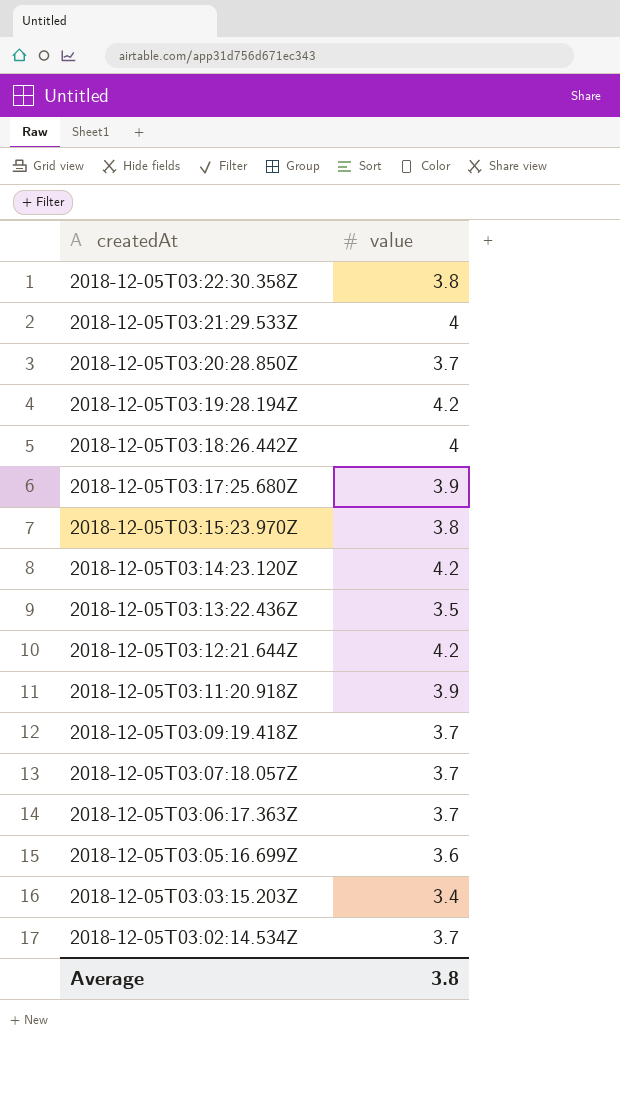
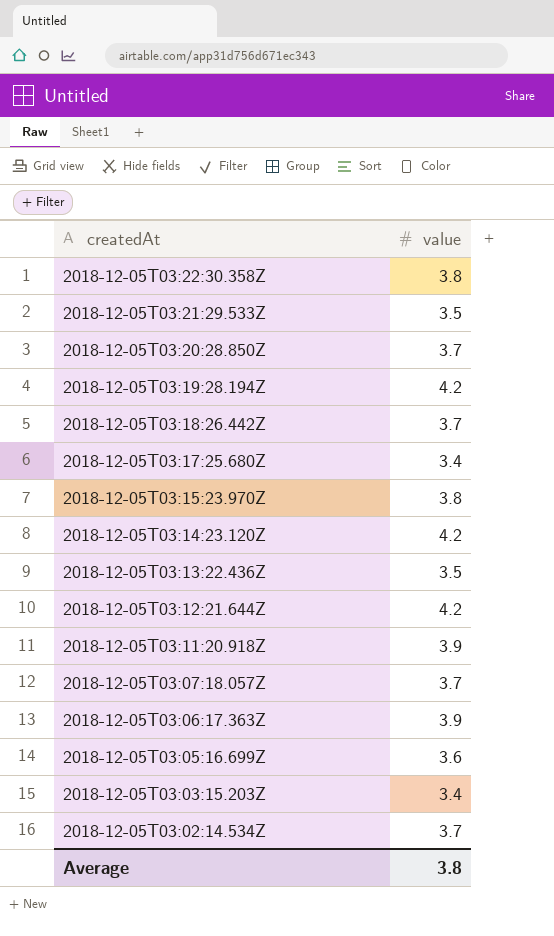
row 2018-12-05T03:09:19.418Z: 3.7 -> none
2018-12-05T03:21:29.533Z | value: 4 -> 3.5
2018-12-05T03:18:26.442Z | value: 4 -> 3.7
2018-12-05T03:17:25.680Z | value: 3.9 -> 3.4
2018-12-05T03:06:17.363Z | value: 3.7 -> 3.9

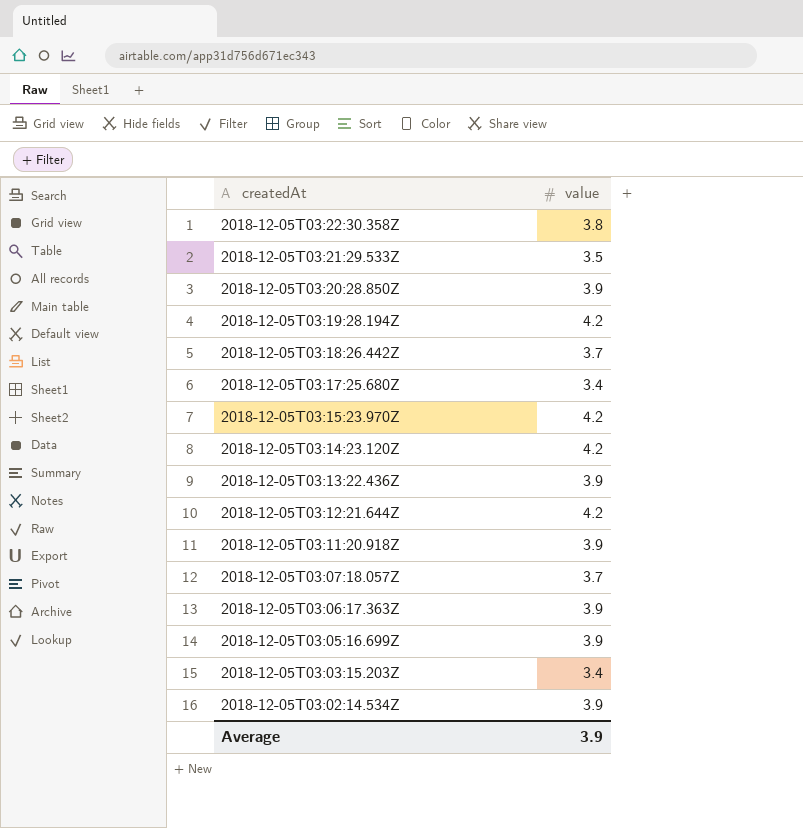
2018-12-05T03:20:28.850Z | value: 3.7 -> 3.9
2018-12-05T03:15:23.970Z | value: 3.8 -> 4.2
2018-12-05T03:13:22.436Z | value: 3.5 -> 3.9
2018-12-05T03:05:16.699Z | value: 3.6 -> 3.9
2018-12-05T03:02:14.534Z | value: 3.7 -> 3.9
Average | value: 3.8 -> 3.9

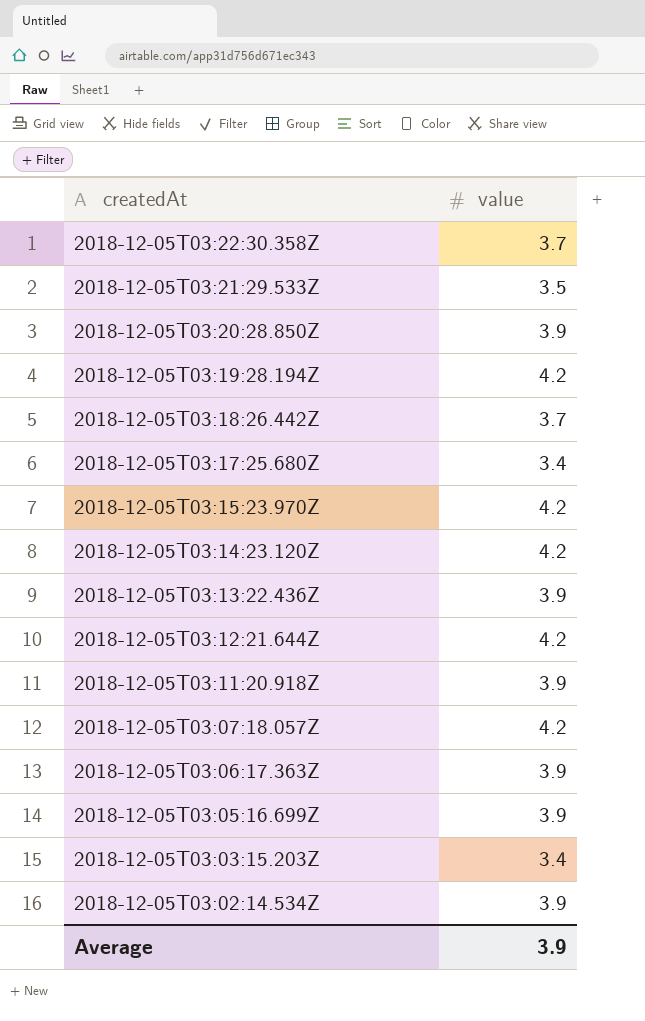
2018-12-05T03:22:30.358Z | value: 3.8 -> 3.7
2018-12-05T03:07:18.057Z | value: 3.7 -> 4.2

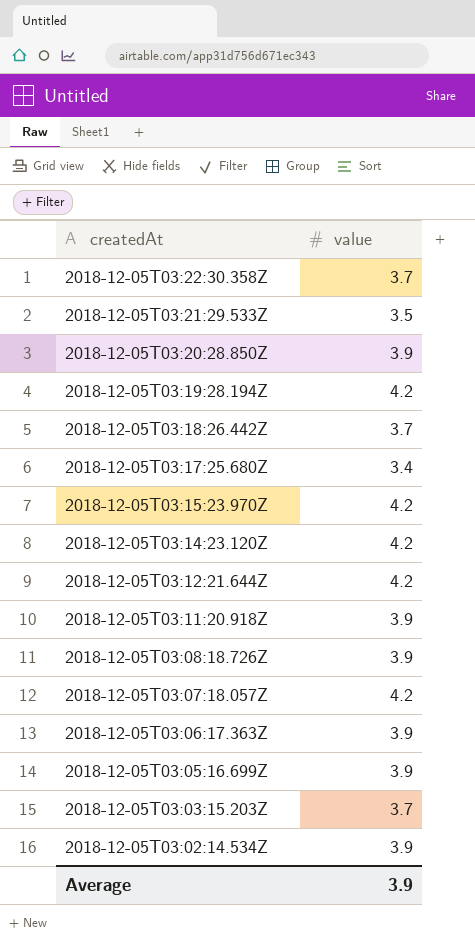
row 2018-12-05T03:13:22.436Z: 3.9 -> none
row 2018-12-05T03:08:18.726Z: none -> 3.9
2018-12-05T03:03:15.203Z | value: 3.4 -> 3.7

